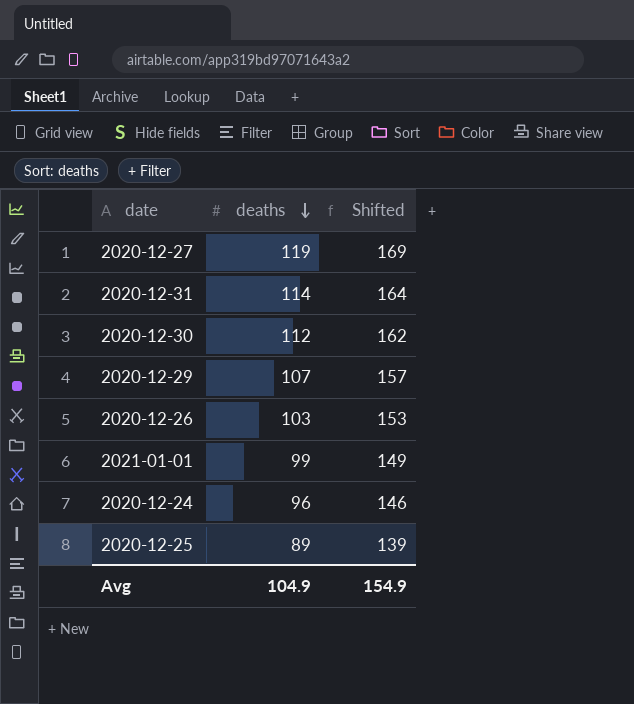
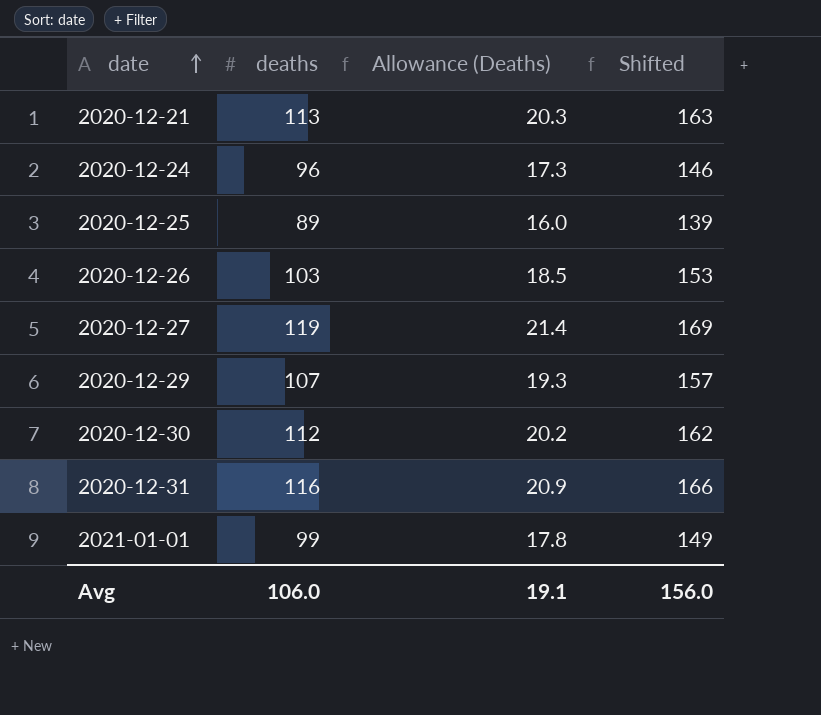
row order: deaths descending -> date ascending
column Allowance (Deaths) | formula: none -> [deaths] * 0.18
row 2020-12-21: none -> 113 | 20.3 | 163
2020-12-31 | deaths: 114 -> 116
2020-12-31 | Shifted: 164 -> 166
Avg | deaths: 104.9 -> 106.0
Avg | Shifted: 154.9 -> 156.0

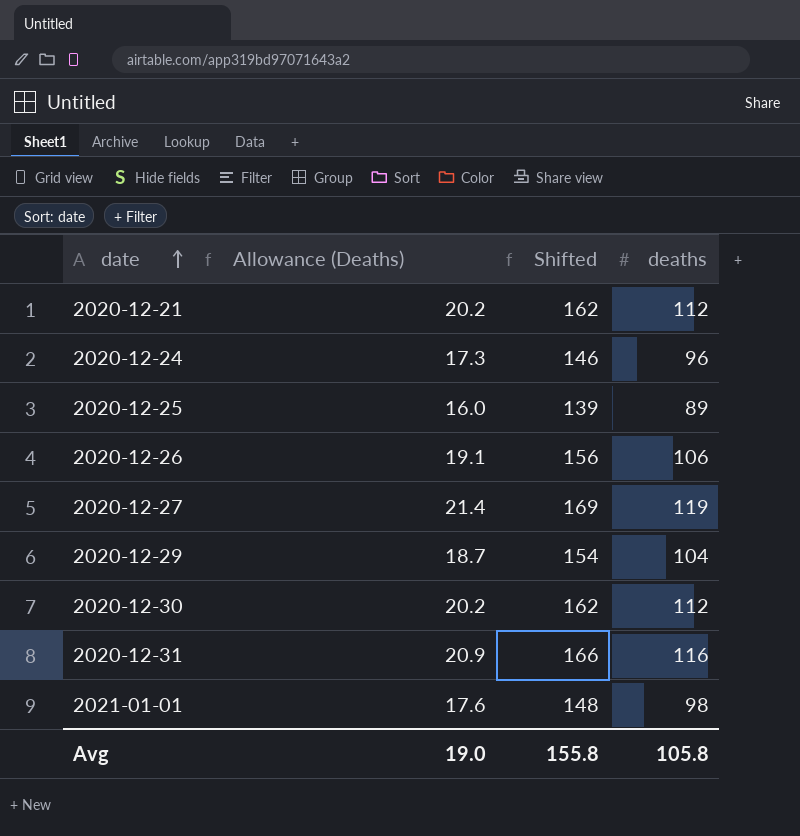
column deaths | position: 2 -> 4
2020-12-21 | Allowance (Deaths): 20.3 -> 20.2
2020-12-21 | Shifted: 163 -> 162
2020-12-21 | deaths: 113 -> 112
2020-12-26 | Allowance (Deaths): 18.5 -> 19.1
2020-12-26 | Shifted: 153 -> 156
2020-12-26 | deaths: 103 -> 106
2020-12-29 | Allowance (Deaths): 19.3 -> 18.7
2020-12-29 | Shifted: 157 -> 154
2020-12-29 | deaths: 107 -> 104
2021-01-01 | Allowance (Deaths): 17.8 -> 17.6
2021-01-01 | Shifted: 149 -> 148
2021-01-01 | deaths: 99 -> 98
Avg | Allowance (Deaths): 19.1 -> 19.0
Avg | Shifted: 156.0 -> 155.8
Avg | deaths: 106.0 -> 105.8

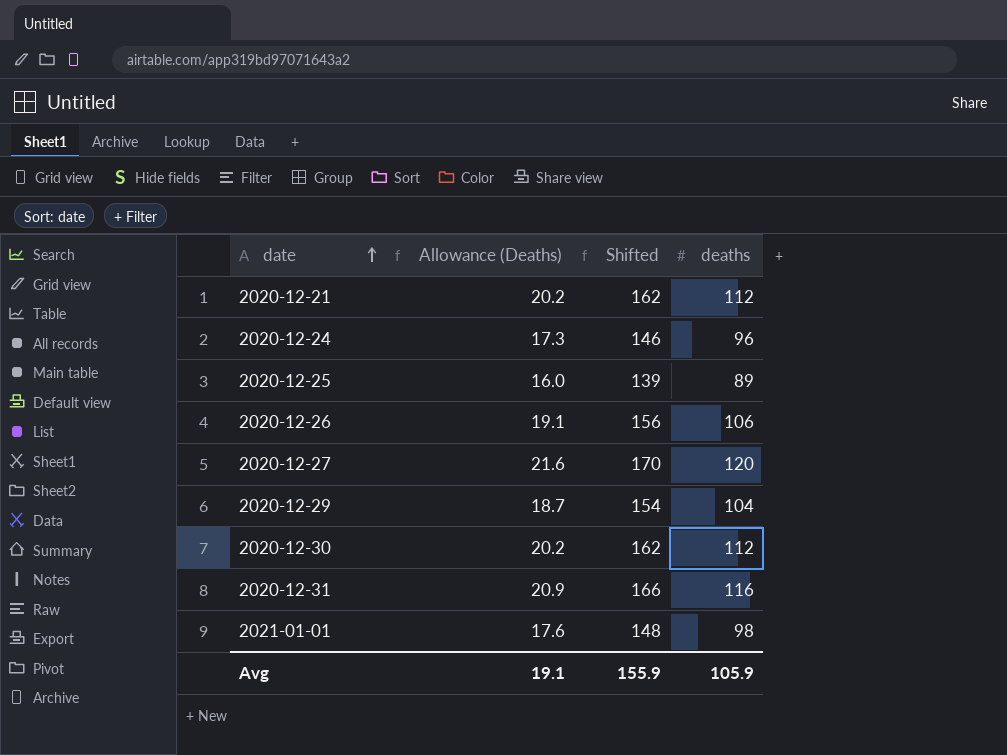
2020-12-27 | Allowance (Deaths): 21.4 -> 21.6
2020-12-27 | Shifted: 169 -> 170
2020-12-27 | deaths: 119 -> 120
Avg | Allowance (Deaths): 19.0 -> 19.1
Avg | Shifted: 155.8 -> 155.9
Avg | deaths: 105.8 -> 105.9

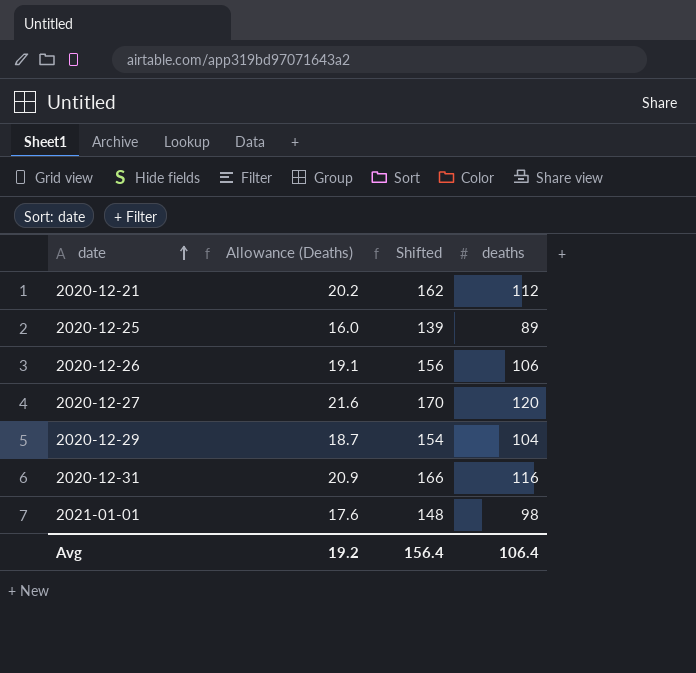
row 2020-12-24: 17.3 | 146 | 96 -> none
row 2020-12-30: 20.2 | 162 | 112 -> none
Avg | Allowance (Deaths): 19.1 -> 19.2
Avg | Shifted: 155.9 -> 156.4
Avg | deaths: 105.9 -> 106.4

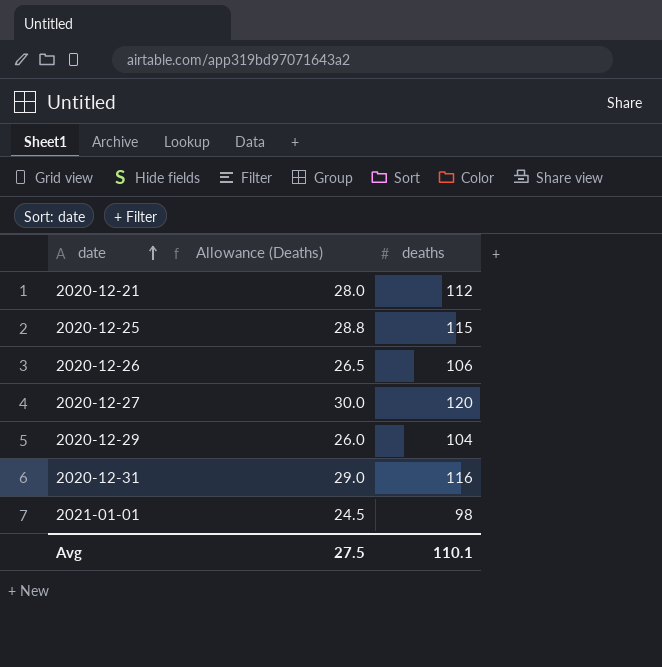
column Shifted | formula: [deaths] + 50 -> none
column Allowance (Deaths) | formula: [deaths] * 0.18 -> [deaths] * 0.25
2020-12-25 | deaths: 89 -> 115
Avg | Allowance (Deaths): 19.2 -> 27.5
Avg | deaths: 106.4 -> 110.1

